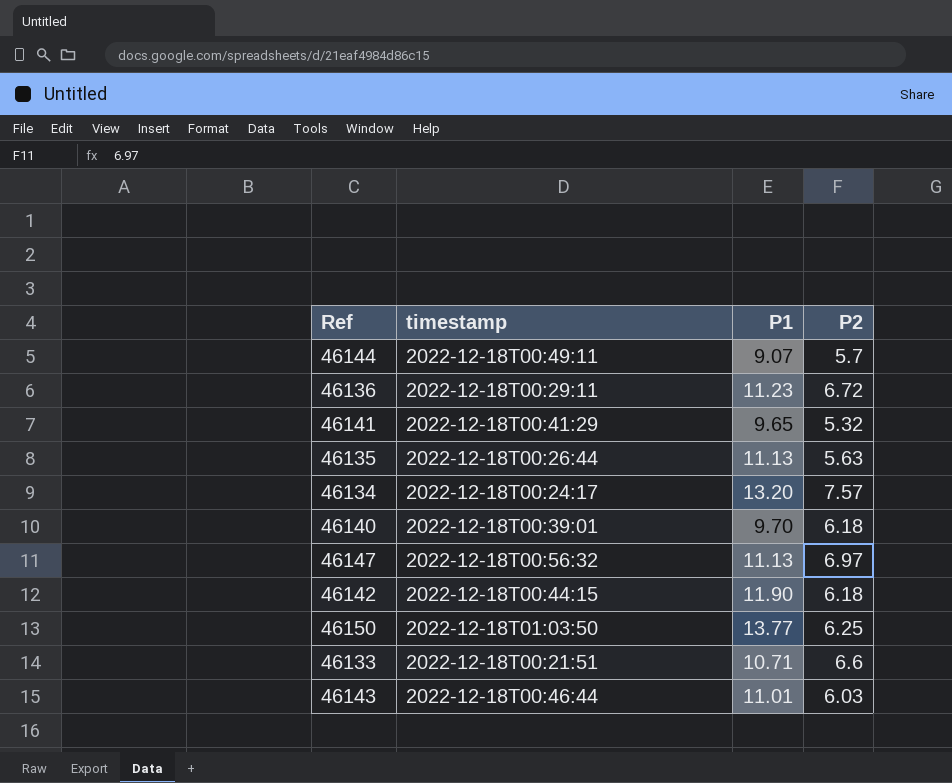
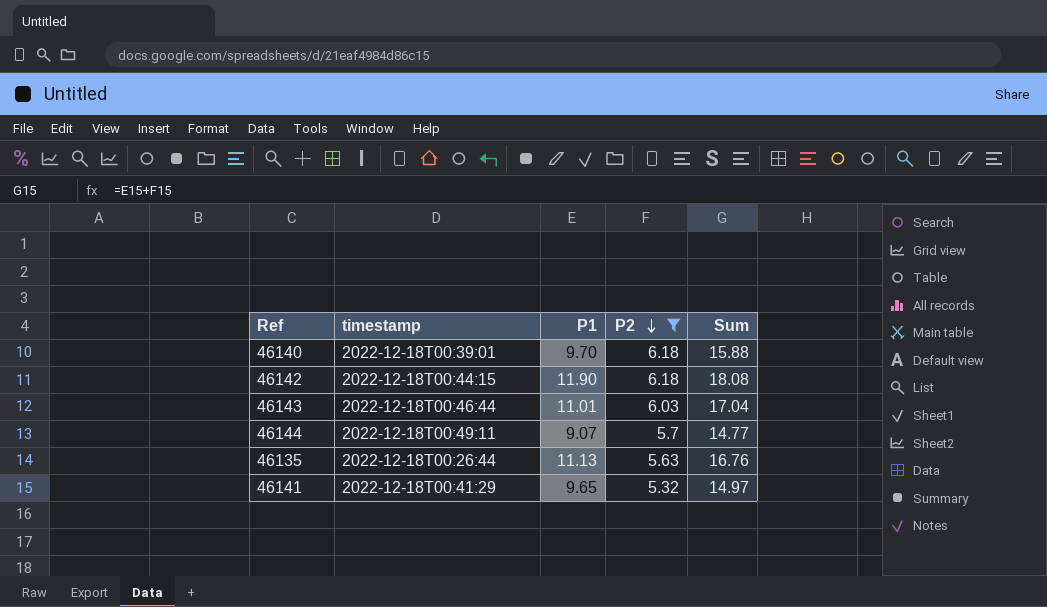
filter: none -> P2 <= 6.18
row order: none -> P2 descending
column Sum | formula: none -> [P1] + [P2]

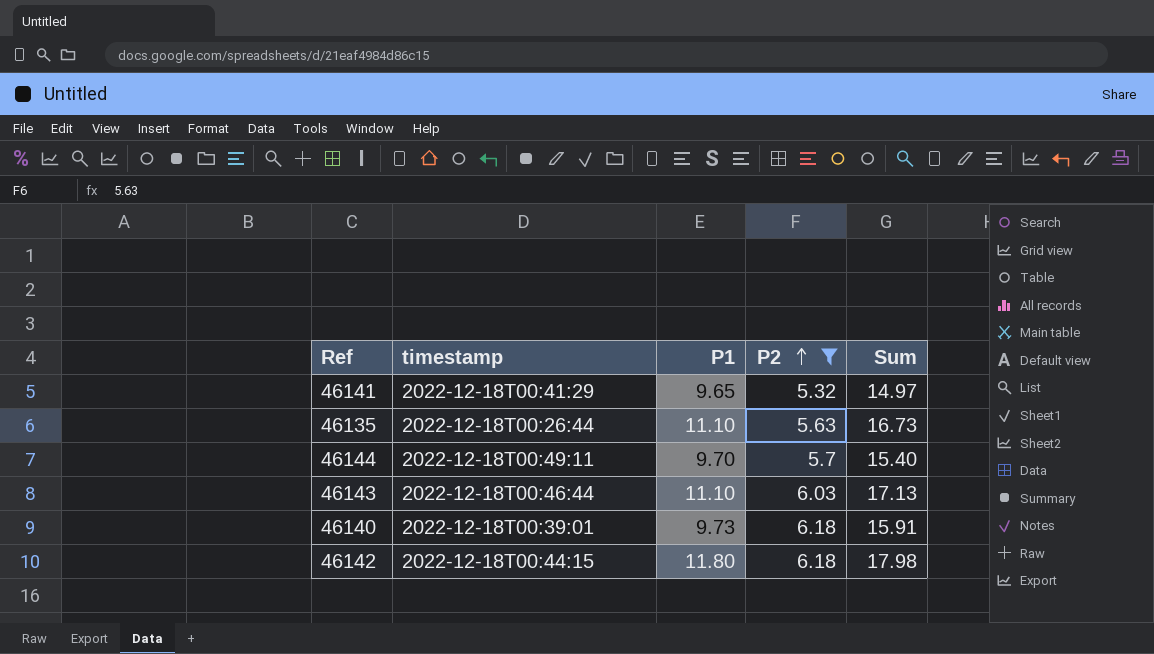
row order: P2 descending -> P2 ascending
46135 | P1: 11.13 -> 11.10
46135 | Sum: 16.76 -> 16.73
46144 | P1: 9.07 -> 9.70
46144 | Sum: 14.77 -> 15.40
46143 | P1: 11.01 -> 11.10
46143 | Sum: 17.04 -> 17.13
46140 | P1: 9.70 -> 9.73
46140 | Sum: 15.88 -> 15.91
46142 | P1: 11.90 -> 11.80
46142 | Sum: 18.08 -> 17.98

